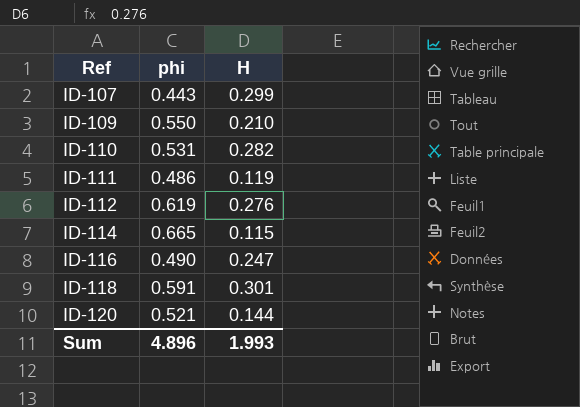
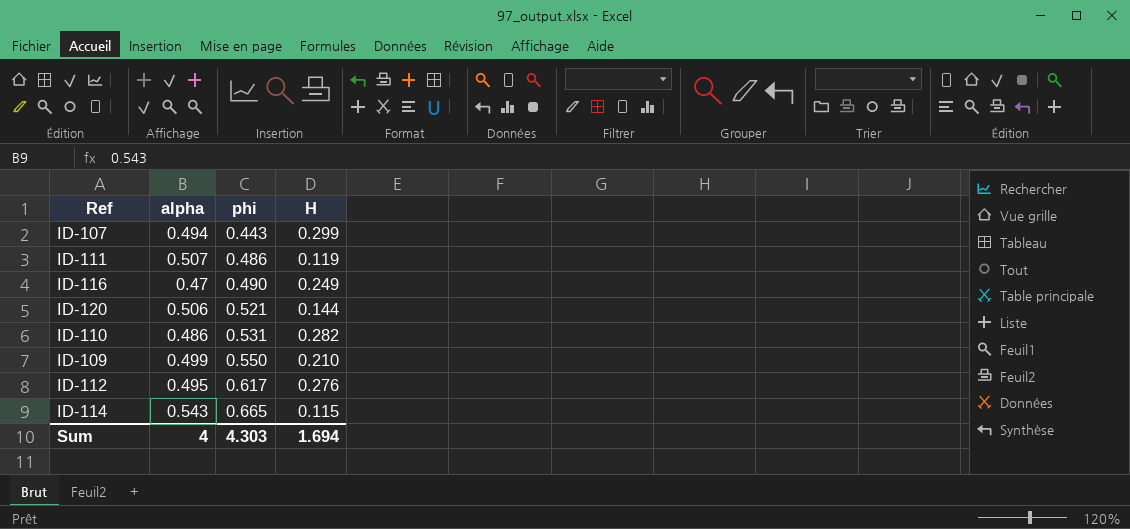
row order: Ref ascending -> phi ascending
column alpha | position: none -> 2
row ID-118: 0.591 | 0.301 -> none
ID-116 | H: 0.247 -> 0.249
ID-112 | phi: 0.619 -> 0.617
Sum | phi: 4.896 -> 4.303
Sum | H: 1.993 -> 1.694

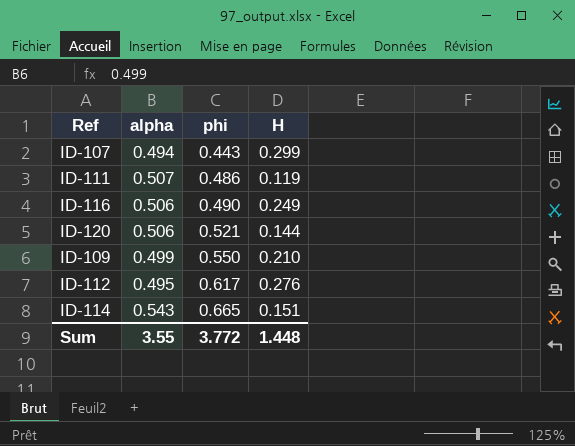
row ID-110: 0.486 | 0.531 | 0.282 -> none
ID-116 | alpha: 0.47 -> 0.506
ID-114 | H: 0.115 -> 0.151
Sum | alpha: 4 -> 3.55
Sum | phi: 4.303 -> 3.772
Sum | H: 1.694 -> 1.448

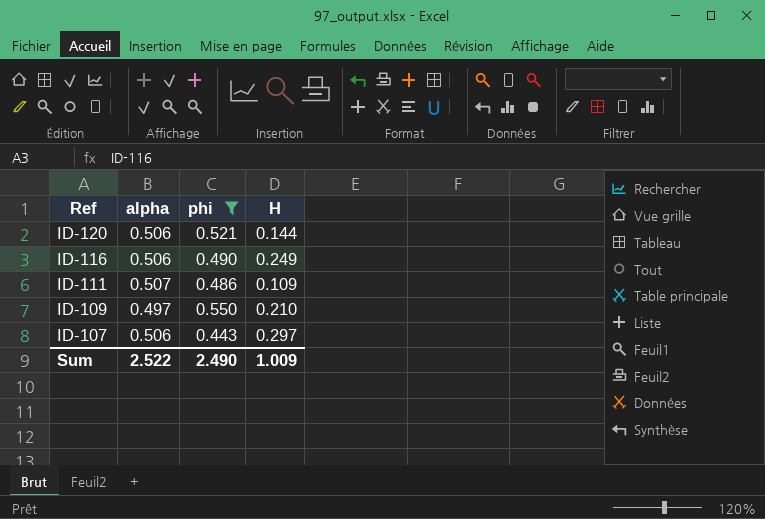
filter: none -> phi <= 0.550
row order: phi ascending -> Ref descending
ID-111 | H: 0.119 -> 0.109
ID-109 | alpha: 0.499 -> 0.497
ID-107 | alpha: 0.494 -> 0.506
ID-107 | H: 0.299 -> 0.297
Sum | alpha: 3.55 -> 2.522
Sum | phi: 3.772 -> 2.490
Sum | H: 1.448 -> 1.009

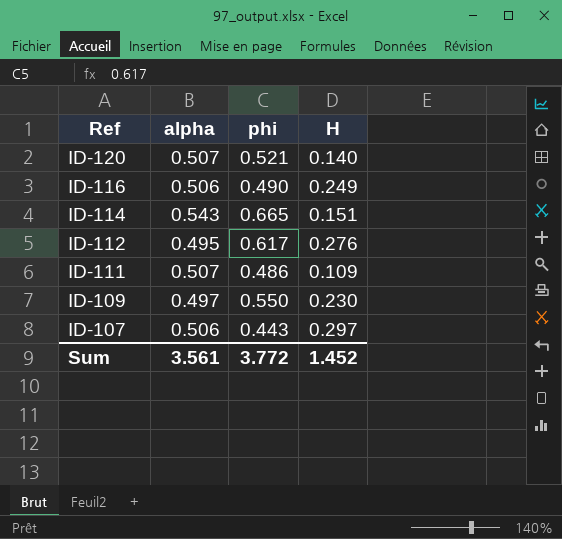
filter: phi <= 0.550 -> none
ID-120 | alpha: 0.506 -> 0.507
ID-120 | H: 0.144 -> 0.140
ID-109 | H: 0.210 -> 0.230
Sum | alpha: 2.522 -> 3.561
Sum | phi: 2.490 -> 3.772
Sum | H: 1.009 -> 1.452

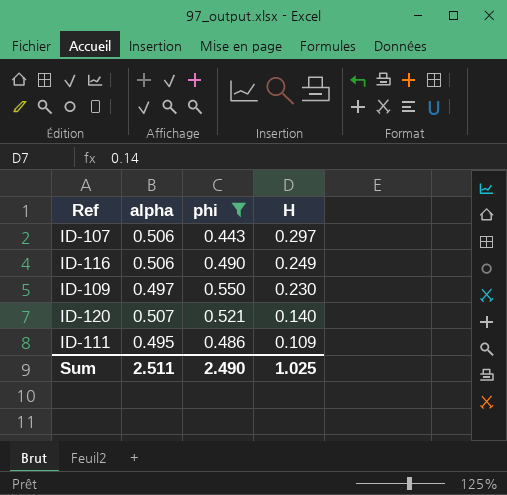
filter: none -> phi <= 0.550
row order: Ref descending -> H descending
ID-111 | alpha: 0.507 -> 0.495
Sum | alpha: 3.561 -> 2.511
Sum | phi: 3.772 -> 2.490
Sum | H: 1.452 -> 1.025

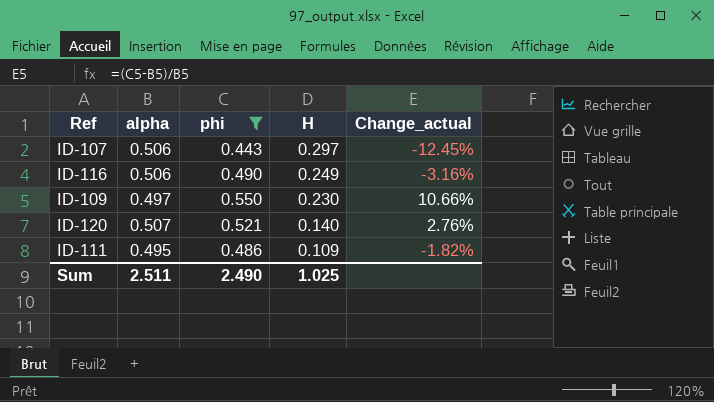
column Change_actual | formula: none -> ([phi] - [alpha]) / [alpha]

